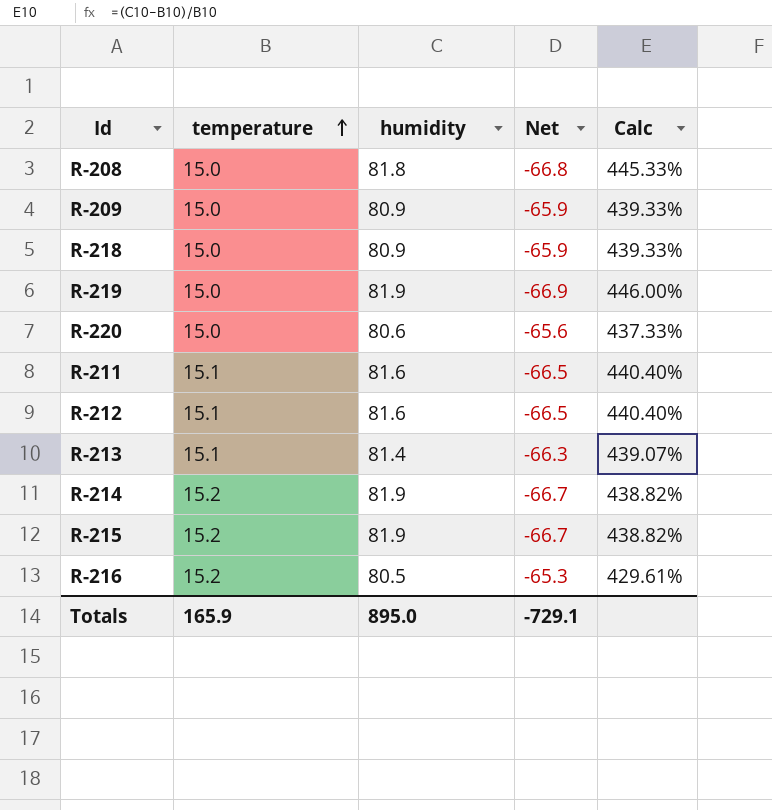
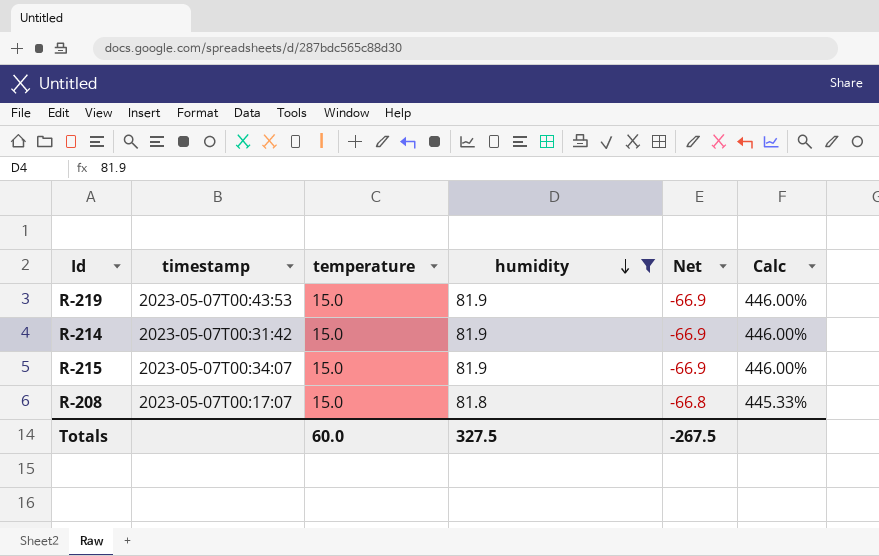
filter: none -> humidity >= 81.8
row order: temperature ascending -> humidity descending
column timestamp | position: none -> 2
R-214 | temperature: 15.2 -> 15.0
R-214 | Net: -66.7 -> -66.9
R-214 | Calc: 438.82% -> 446.00%
R-215 | temperature: 15.2 -> 15.0
R-215 | Net: -66.7 -> -66.9
R-215 | Calc: 438.82% -> 446.00%
Totals | temperature: 165.9 -> 60.0
Totals | humidity: 895.0 -> 327.5
Totals | Net: -729.1 -> -267.5

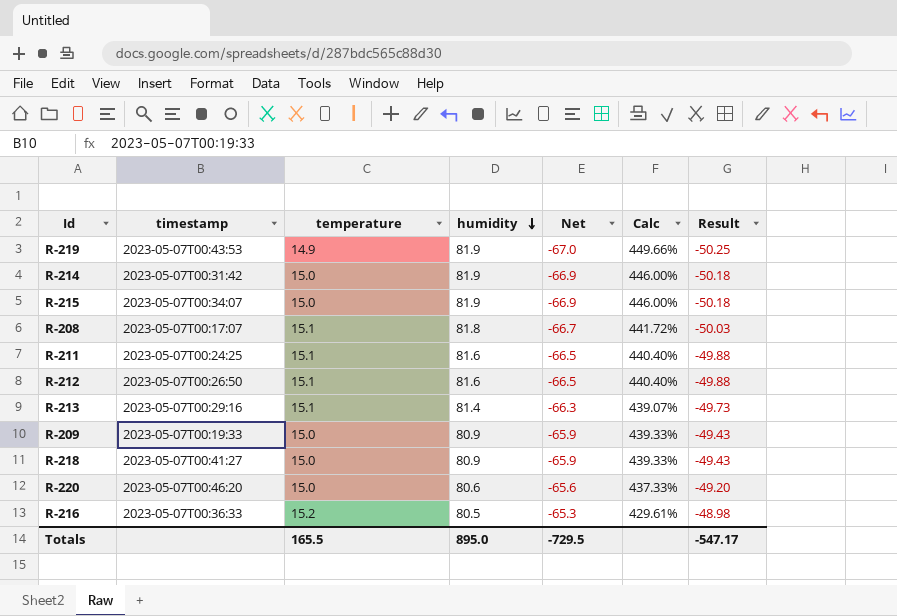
filter: humidity >= 81.8 -> none
column Result | formula: none -> [Net] * 0.75
R-219 | temperature: 15.0 -> 14.9
R-219 | Net: -66.9 -> -67.0
R-219 | Calc: 446.00% -> 449.66%
R-208 | temperature: 15.0 -> 15.1
R-208 | Net: -66.8 -> -66.7
R-208 | Calc: 445.33% -> 441.72%
Totals | temperature: 60.0 -> 165.5
Totals | humidity: 327.5 -> 895.0
Totals | Net: -267.5 -> -729.5

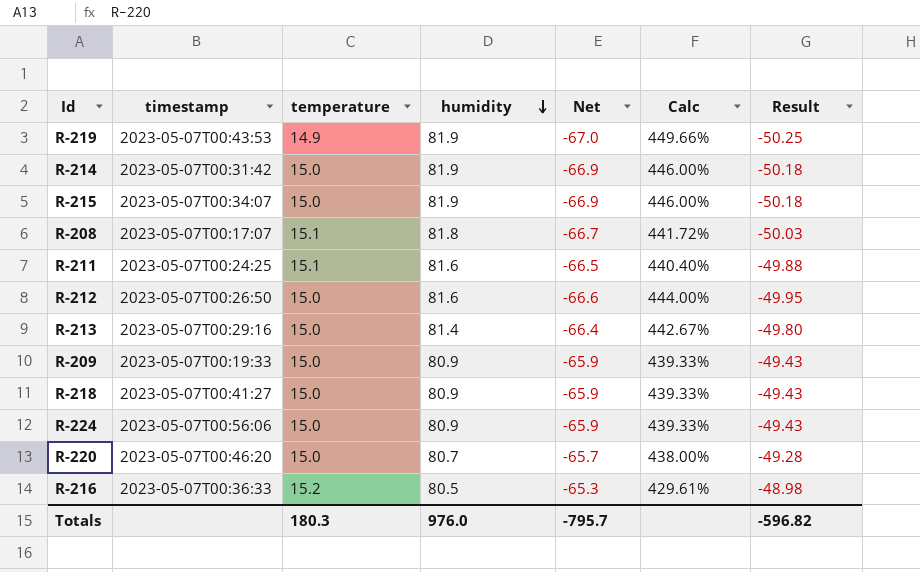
R-212 | temperature: 15.1 -> 15.0
R-212 | Net: -66.5 -> -66.6
R-212 | Calc: 440.40% -> 444.00%
R-212 | Result: -49.88 -> -49.95
R-213 | temperature: 15.1 -> 15.0
R-213 | Net: -66.3 -> -66.4
R-213 | Calc: 439.07% -> 442.67%
R-213 | Result: -49.73 -> -49.80
row R-224: none -> 2023-05-07T00:56:06 | 15.0 | 80.9 | -65.9 | 439.33% | -49.43
R-220 | humidity: 80.6 -> 80.7
R-220 | Net: -65.6 -> -65.7
R-220 | Calc: 437.33% -> 438.00%
R-220 | Result: -49.20 -> -49.28
Totals | temperature: 165.5 -> 180.3
Totals | humidity: 895.0 -> 976.0
Totals | Net: -729.5 -> -795.7
Totals | Result: -547.17 -> -596.82

